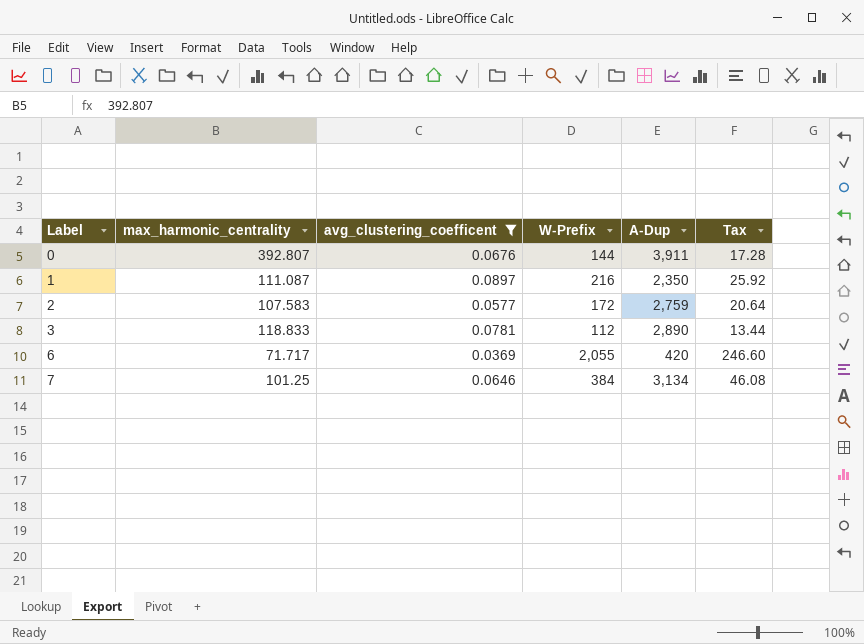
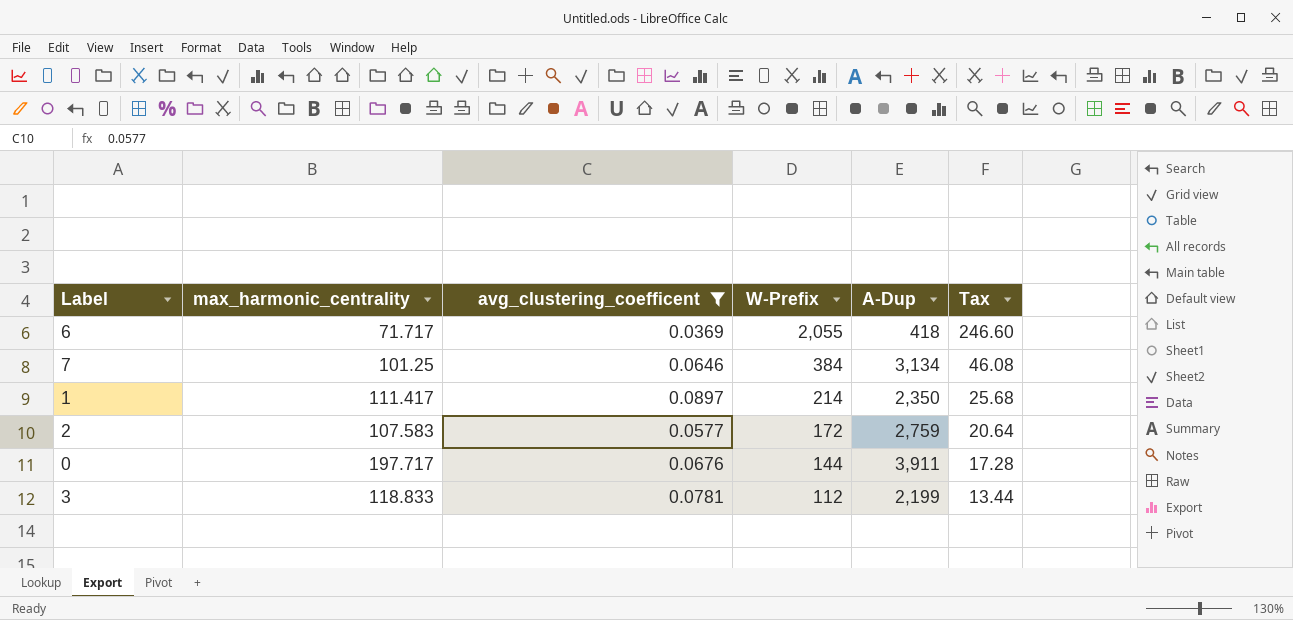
row order: Label ascending -> W-Prefix descending
6 | A-Dup: 420 -> 418
1 | max_harmonic_centrality: 111.087 -> 111.417
1 | W-Prefix: 216 -> 214
1 | Tax: 25.92 -> 25.68
0 | max_harmonic_centrality: 392.807 -> 197.717
3 | A-Dup: 2,890 -> 2,199

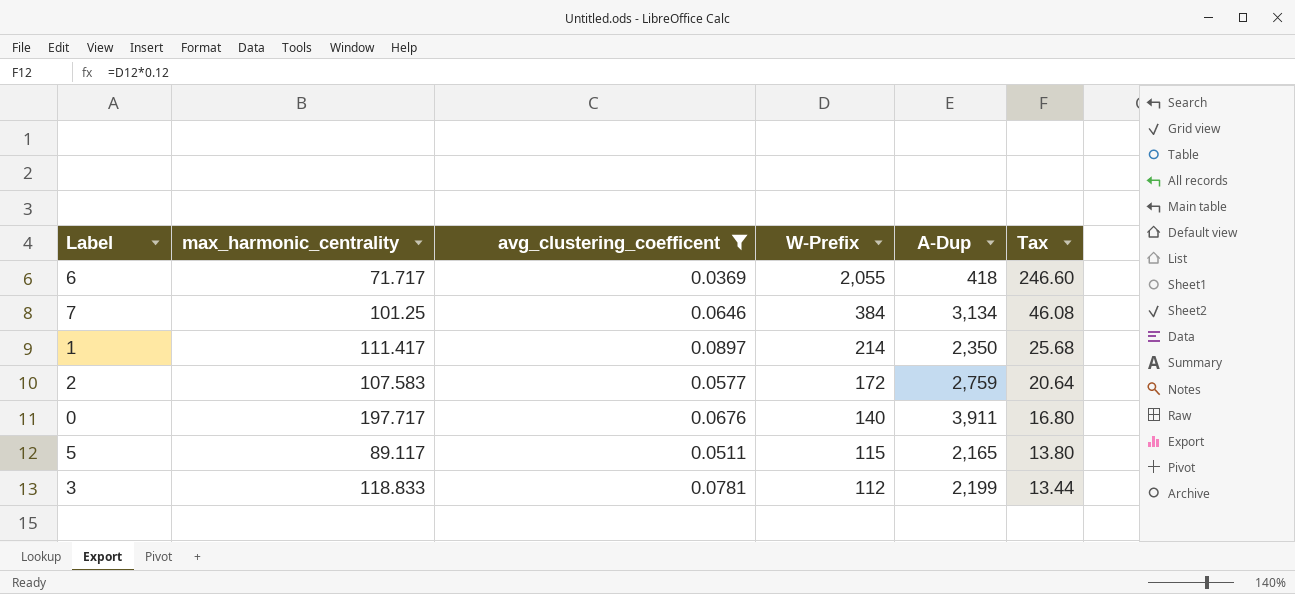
0 | W-Prefix: 144 -> 140
0 | Tax: 17.28 -> 16.80
row 5: none -> 89.117 | 0.0511 | 115 | 2,165 | 13.80

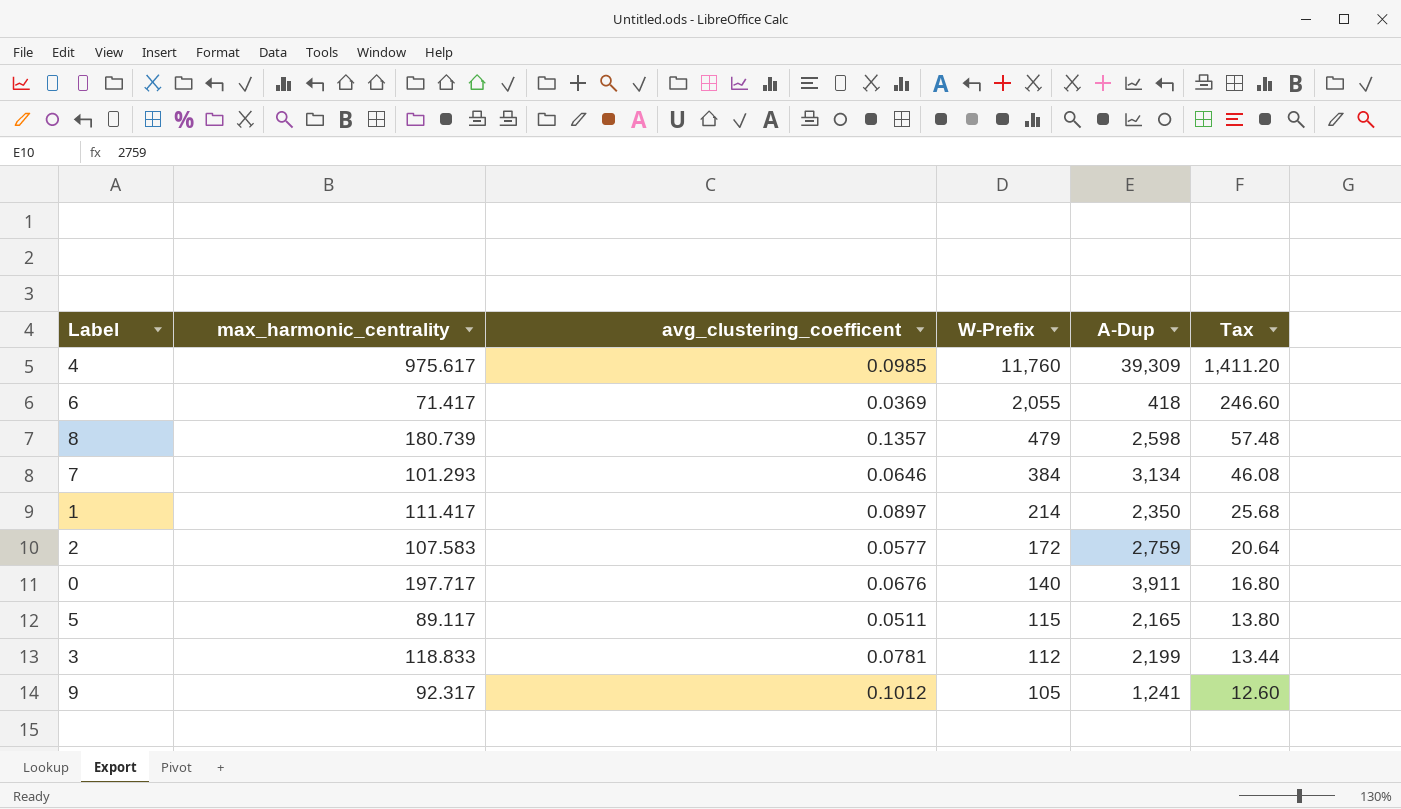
filter: avg_clustering_coefficent <= 0.0897 -> none
6 | max_harmonic_centrality: 71.717 -> 71.417
7 | max_harmonic_centrality: 101.25 -> 101.293

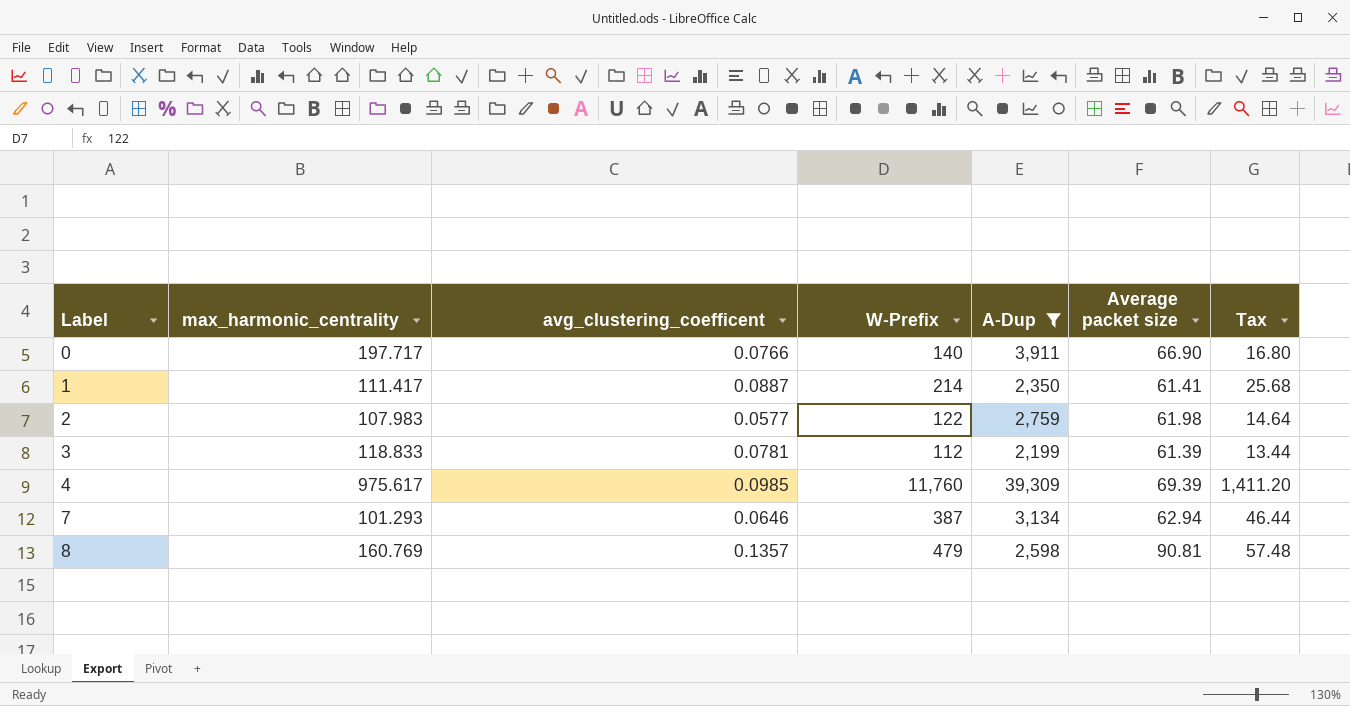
filter: none -> A-Dup >= 2,199
row order: W-Prefix descending -> Label ascending
column Average packet size | position: none -> 6
0 | avg_clustering_coefficent: 0.0676 -> 0.0766
1 | avg_clustering_coefficent: 0.0897 -> 0.0887
2 | max_harmonic_centrality: 107.583 -> 107.983
2 | W-Prefix: 172 -> 122
2 | Tax: 20.64 -> 14.64
7 | W-Prefix: 384 -> 387
7 | Tax: 46.08 -> 46.44
8 | max_harmonic_centrality: 180.739 -> 160.769

